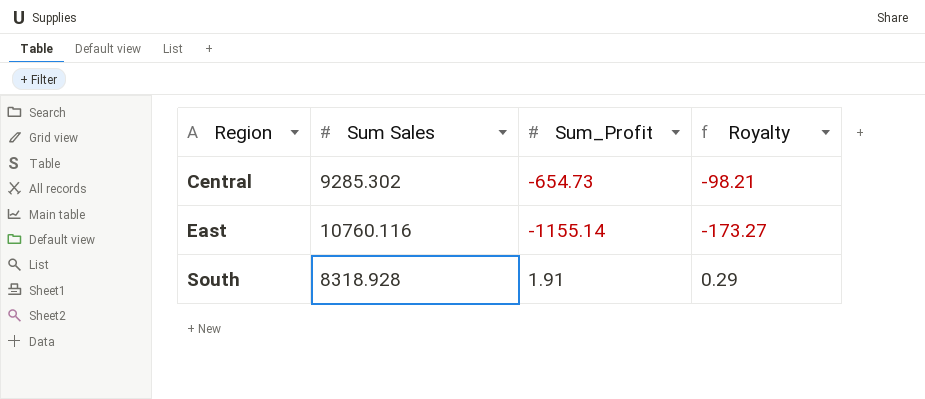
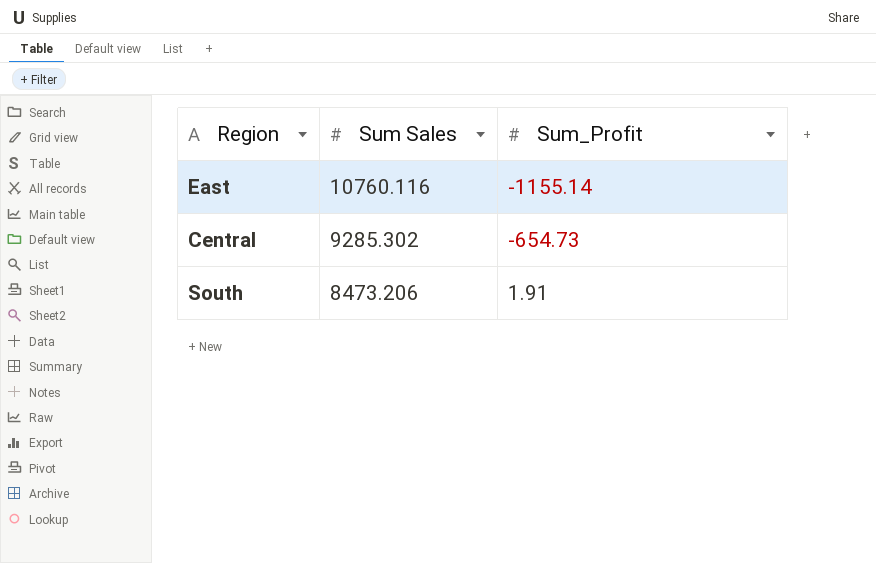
row order: Region ascending -> Sum Sales descending
column Royalty | formula: [Sum_Profit] * 0.15 -> none
South | Sum Sales: 8318.928 -> 8473.206

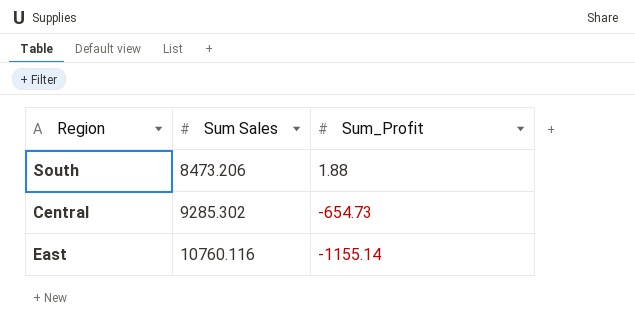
row order: Sum Sales descending -> Sum Sales ascending
South | Sum_Profit: 1.91 -> 1.88

